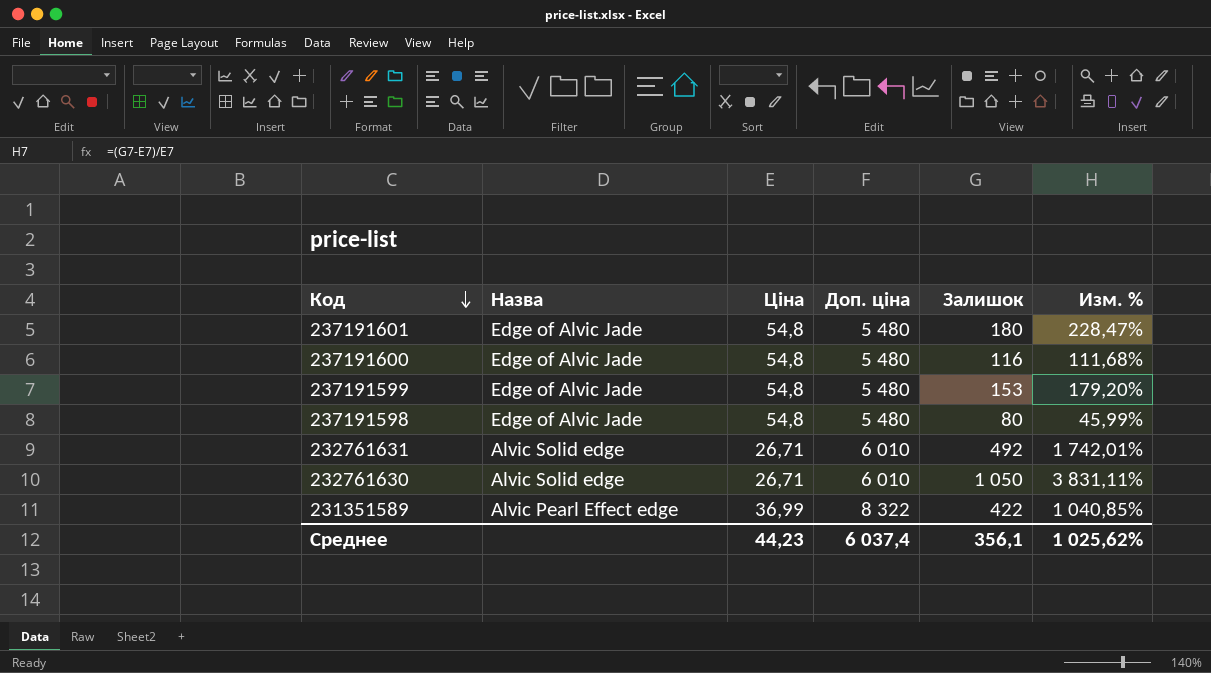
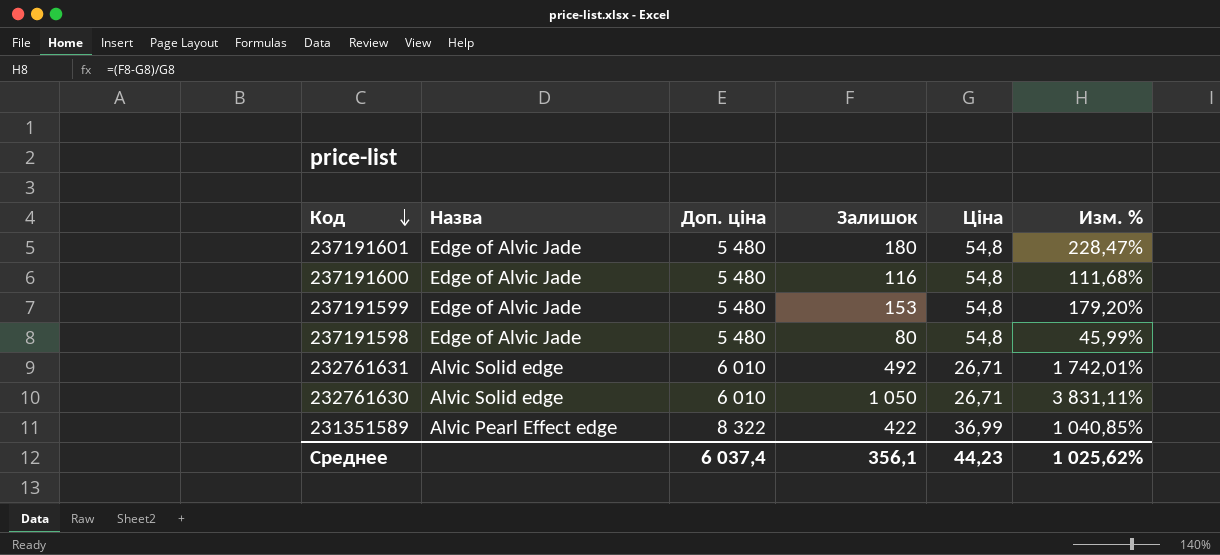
column Ціна | position: 3 -> 5

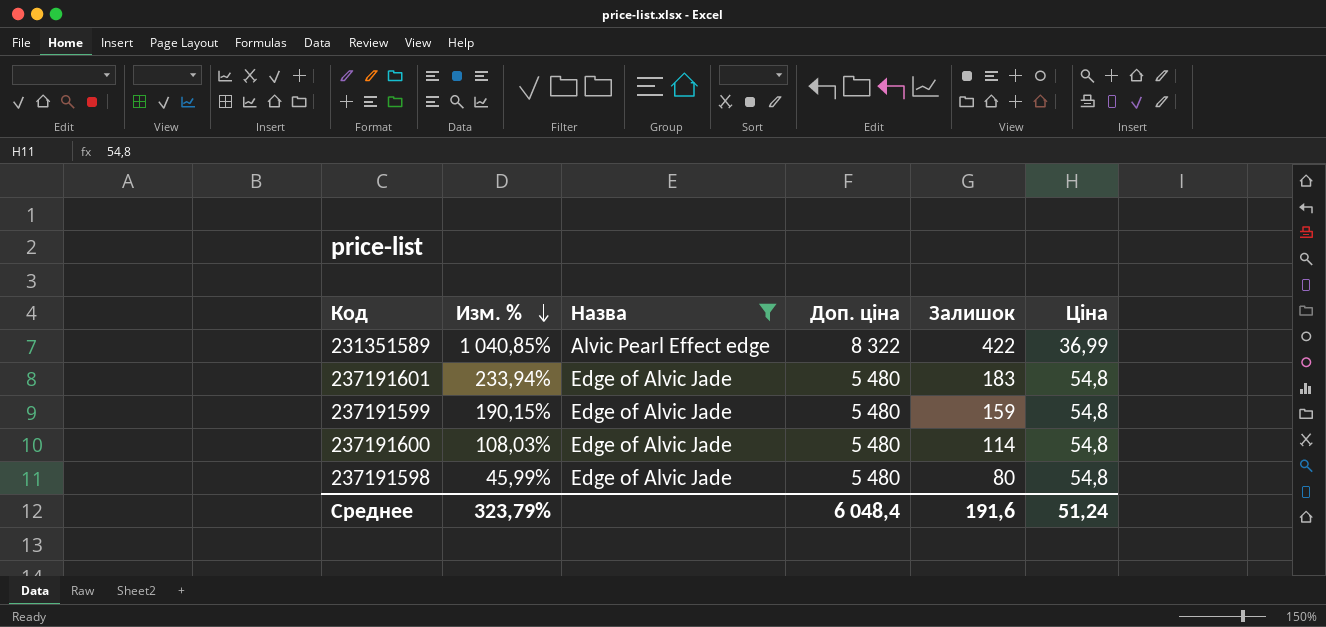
filter: none -> Назва != Alvic Solid edge
row order: Код descending -> Изм. % descending
column Изм. % | position: 6 -> 2
237191601 | Изм. %: 228,47% -> 233,94%
237191601 | Залишок: 180 -> 183
237191599 | Изм. %: 179,20% -> 190,15%
237191599 | Залишок: 153 -> 159
237191600 | Изм. %: 111,68% -> 108,03%
237191600 | Залишок: 116 -> 114
Среднее | Изм. %: 1 025,62% -> 323,79%
Среднее | Доп. ціна: 6 037,4 -> 6 048,4
Среднее | Залишок: 356,1 -> 191,6
Среднее | Ціна: 44,23 -> 51,24

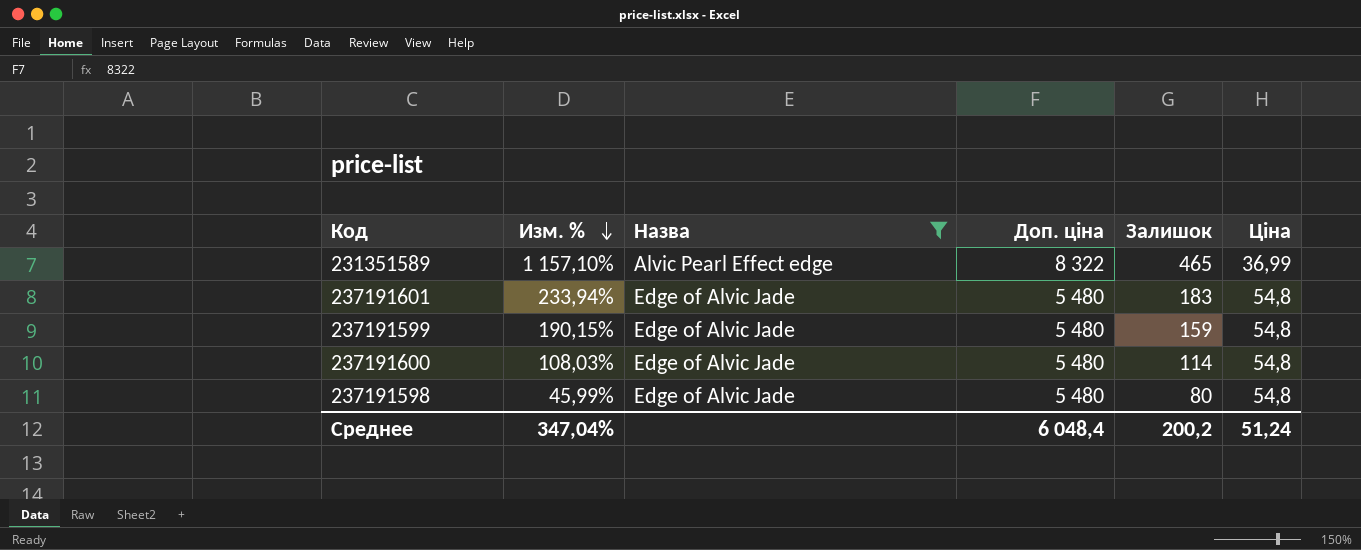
231351589 | Изм. %: 1 040,85% -> 1 157,10%
231351589 | Залишок: 422 -> 465
Среднее | Изм. %: 323,79% -> 347,04%
Среднее | Залишок: 191,6 -> 200,2

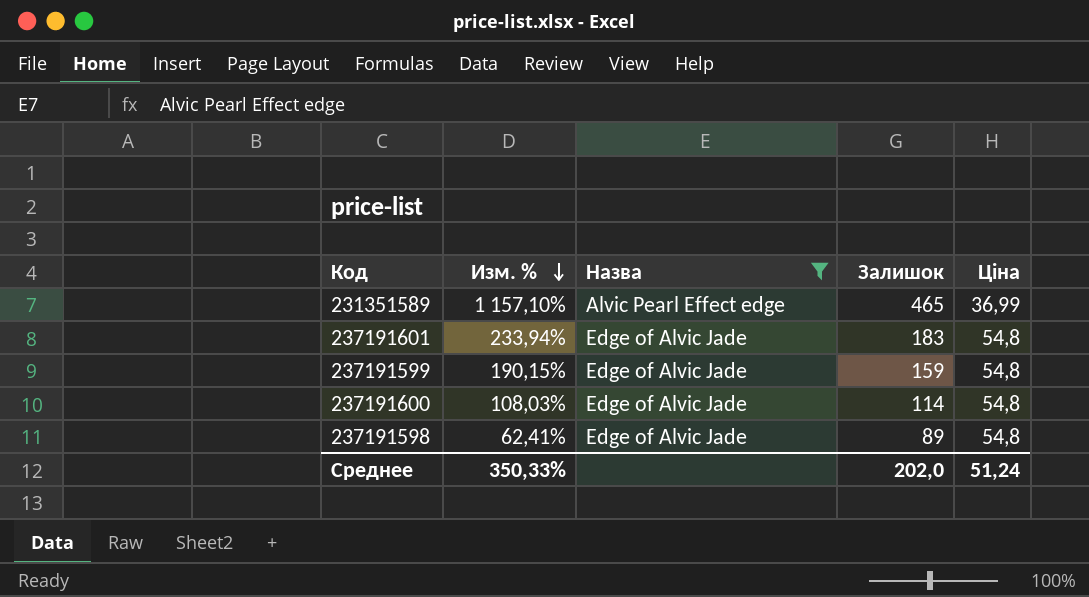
column Доп. ціна | position: 4 -> none
237191598 | Изм. %: 45,99% -> 62,41%
237191598 | Залишок: 80 -> 89
Среднее | Изм. %: 347,04% -> 350,33%
Среднее | Залишок: 200,2 -> 202,0

